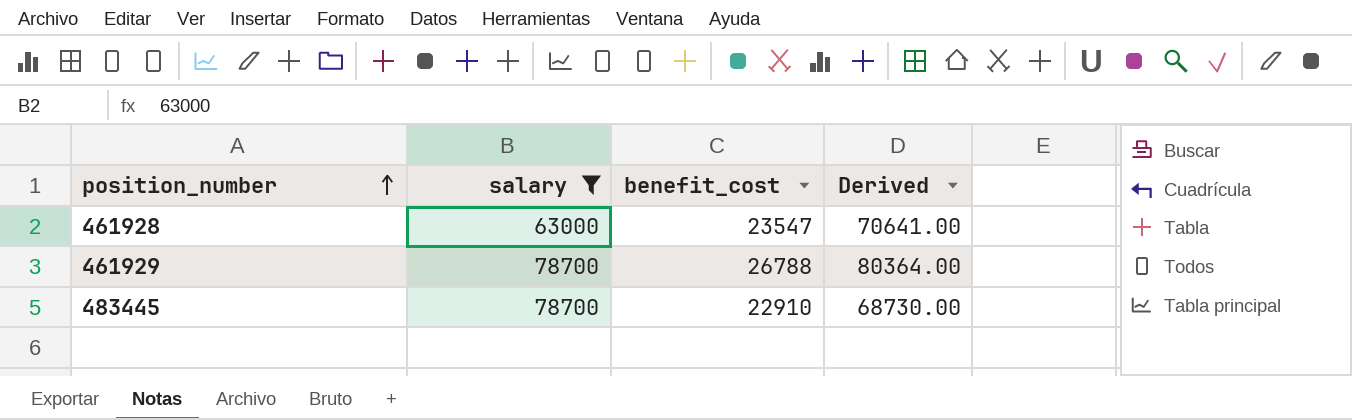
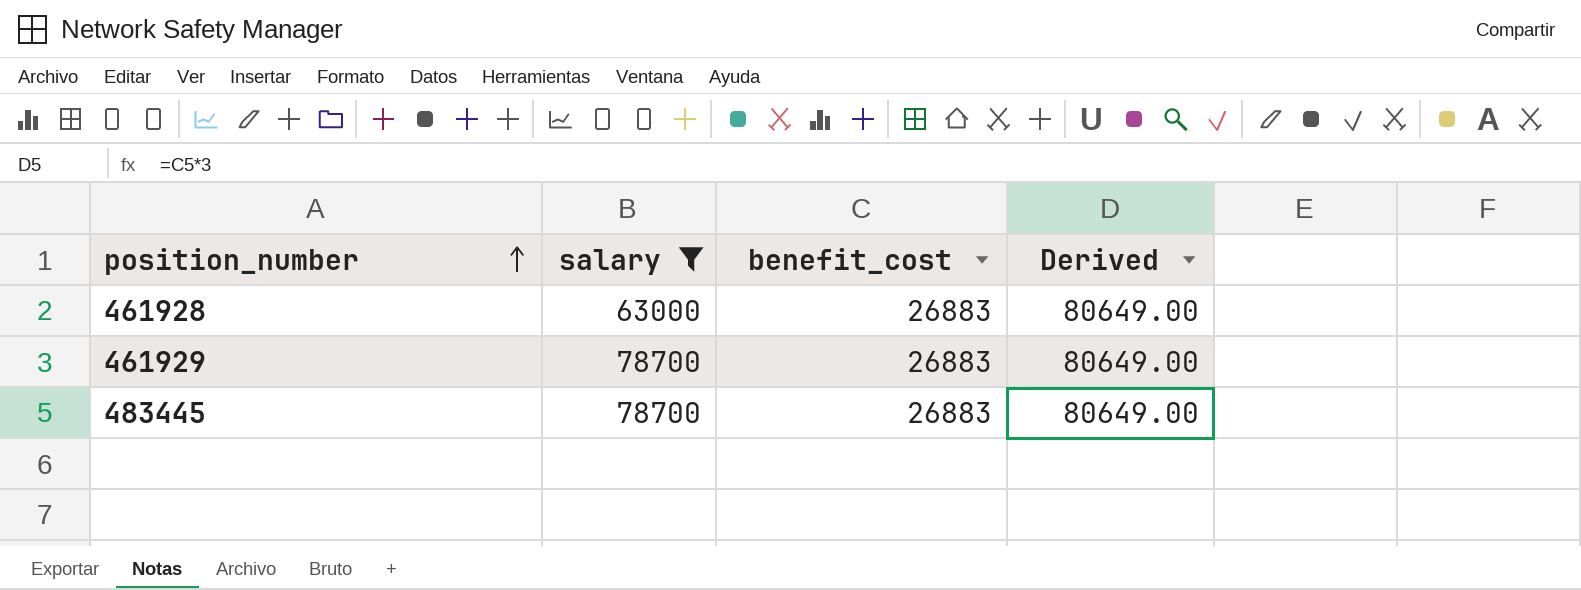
461928 | benefit_cost: 23547 -> 26883
461928 | Derived: 70641.00 -> 80649.00
461929 | benefit_cost: 26788 -> 26883
461929 | Derived: 80364.00 -> 80649.00
483445 | benefit_cost: 22910 -> 26883
483445 | Derived: 68730.00 -> 80649.00

